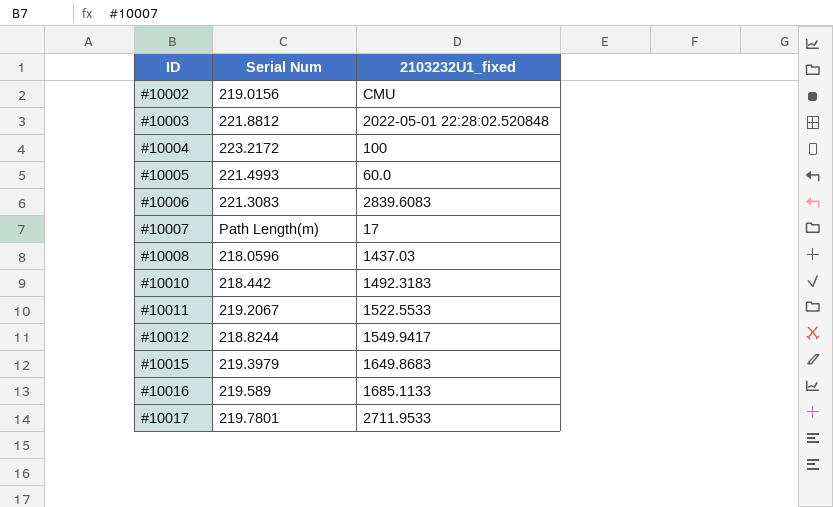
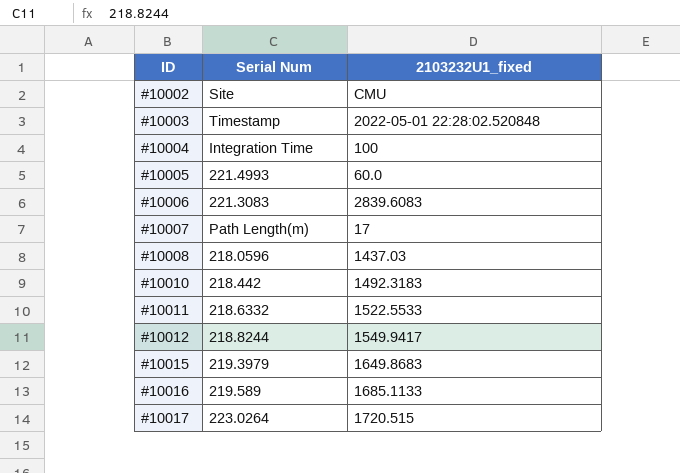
#10002 | Serial Num: 219.0156 -> Site
#10003 | Serial Num: 221.8812 -> Timestamp
#10004 | Serial Num: 223.2172 -> Integration Time
#10011 | Serial Num: 219.2067 -> 218.6332
#10017 | Serial Num: 219.7801 -> 223.0264
#10017 | 2103232U1_fixed: 2711.9533 -> 1720.515

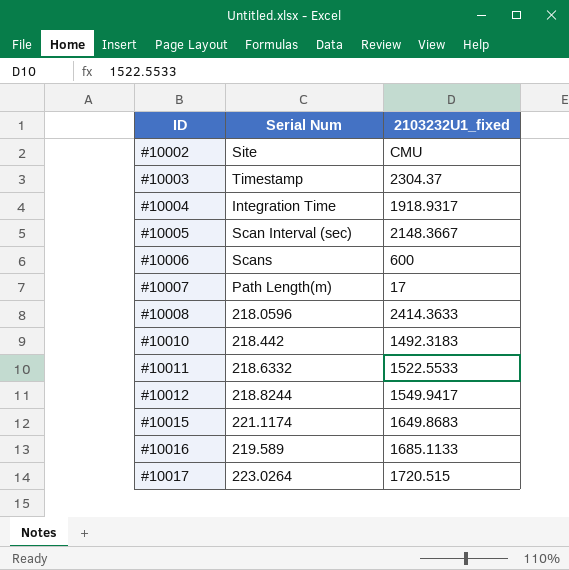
#10003 | 2103232U1_fixed: 2022-05-01 22:28:02.520848 -> 2304.37
#10004 | 2103232U1_fixed: 100 -> 1918.9317
#10005 | Serial Num: 221.4993 -> Scan Interval (sec)
#10005 | 2103232U1_fixed: 60.0 -> 2148.3667
#10006 | Serial Num: 221.3083 -> Scans
#10006 | 2103232U1_fixed: 2839.6083 -> 600
#10008 | 2103232U1_fixed: 1437.03 -> 2414.3633
#10015 | Serial Num: 219.3979 -> 221.1174

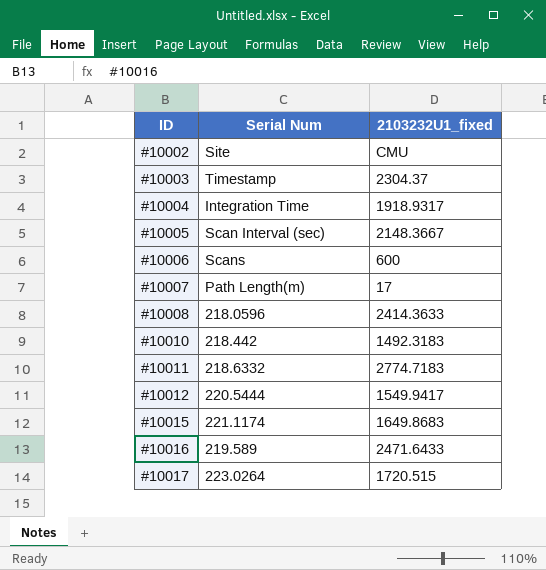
#10011 | 2103232U1_fixed: 1522.5533 -> 2774.7183
#10012 | Serial Num: 218.8244 -> 220.5444
#10016 | 2103232U1_fixed: 1685.1133 -> 2471.6433

